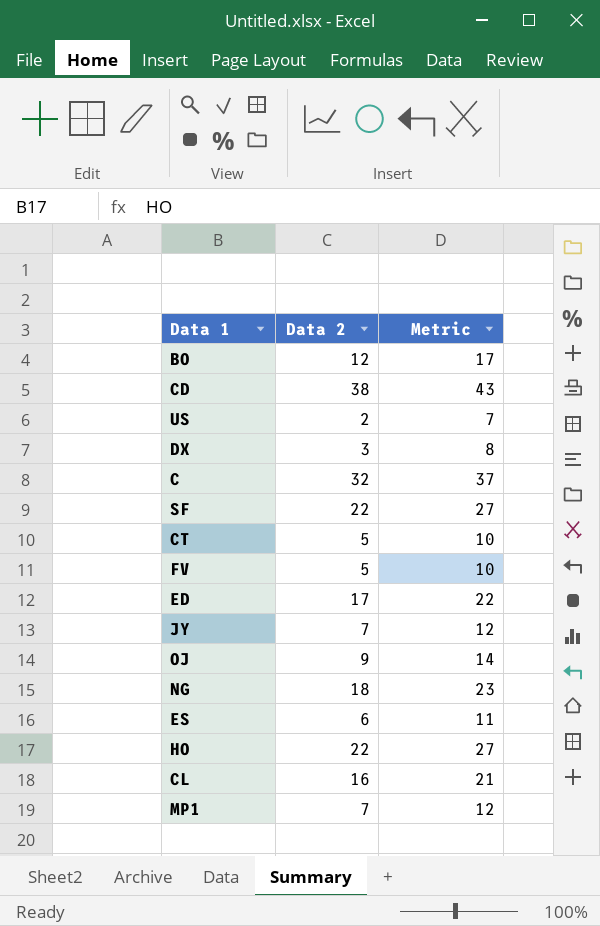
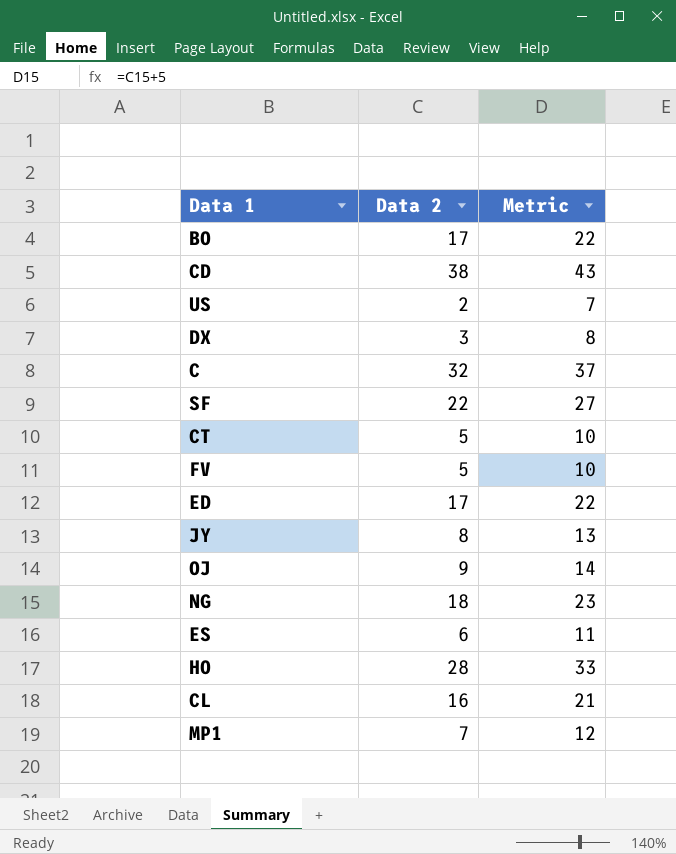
BO | Data 2: 12 -> 17
BO | Metric: 17 -> 22
JY | Data 2: 7 -> 8
JY | Metric: 12 -> 13
HO | Data 2: 22 -> 28
HO | Metric: 27 -> 33

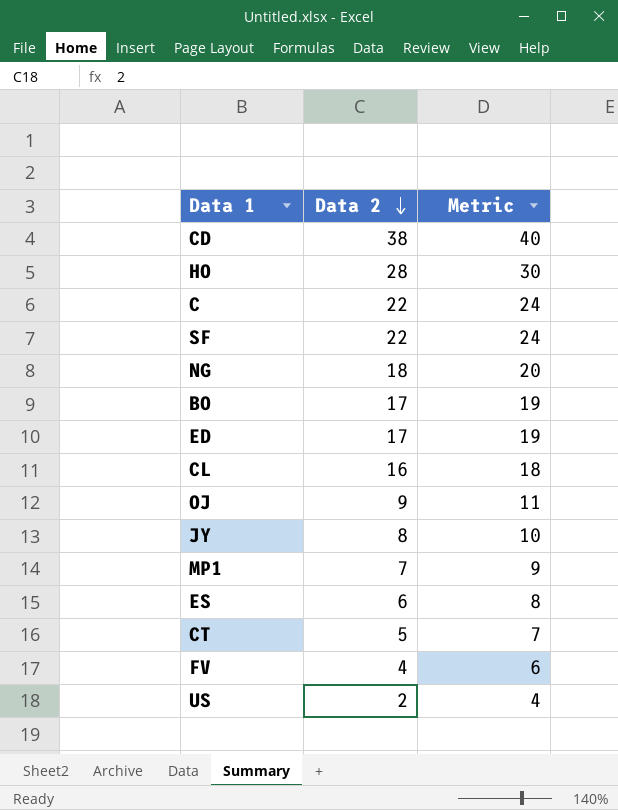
row order: none -> Data 2 descending
column Metric | formula: [Data 2] + 5 -> [Data 2] + 2
row DX: 3 | 8 -> none
C | Data 2: 32 -> 22
FV | Data 2: 5 -> 4

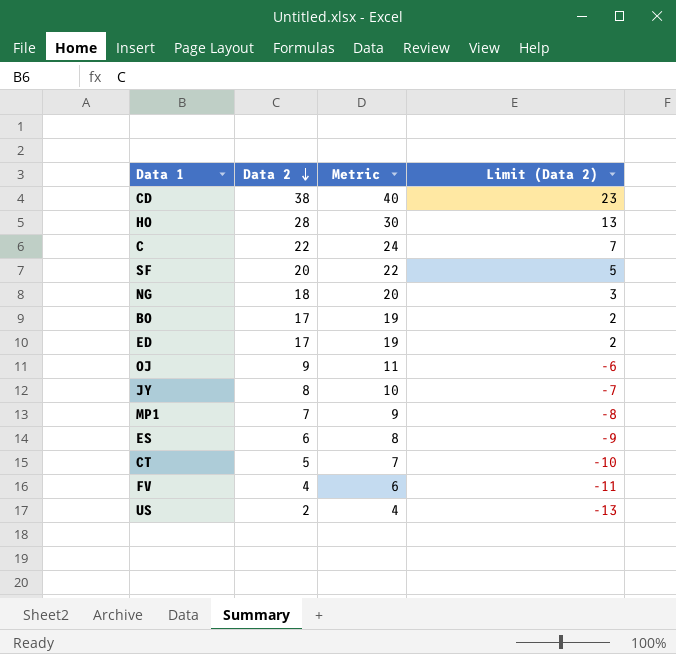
column Limit (Data 2) | formula: none -> [Data 2] - 15
row CL: 16 | 18 -> none
SF | Data 2: 22 -> 20
SF | Metric: 24 -> 22

